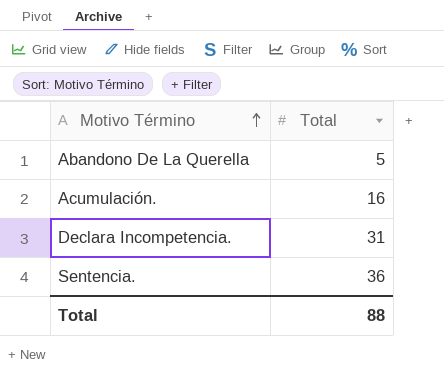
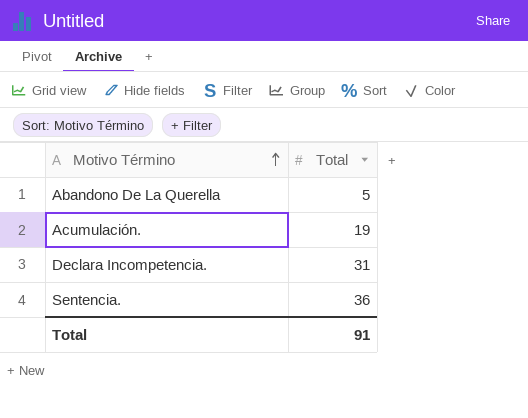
Acumulación. | Total: 16 -> 19
Total | Total: 88 -> 91

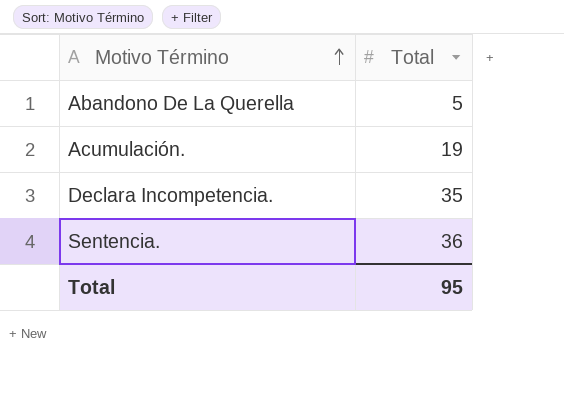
Declara Incompetencia. | Total: 31 -> 35
Total | Total: 91 -> 95

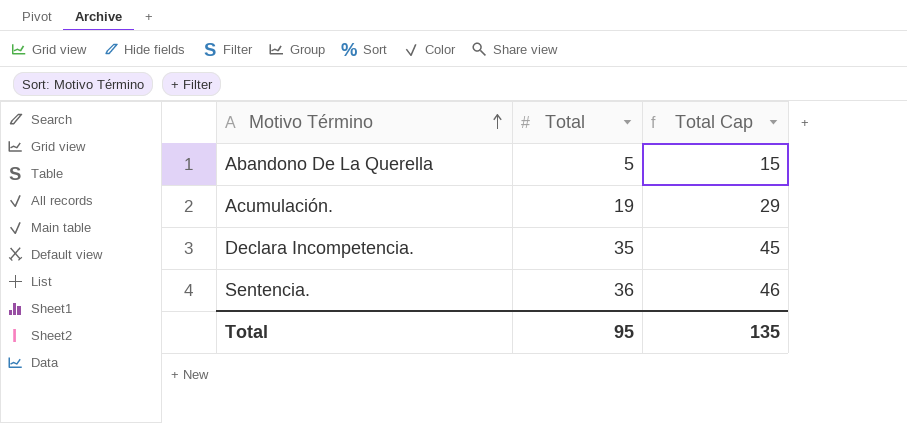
column Total Cap | formula: none -> [Total] + 10

